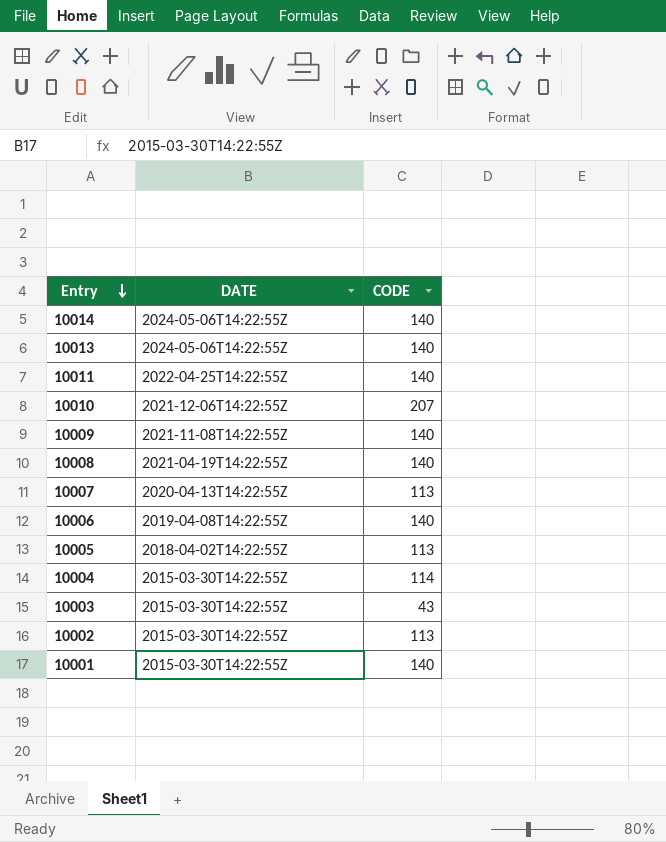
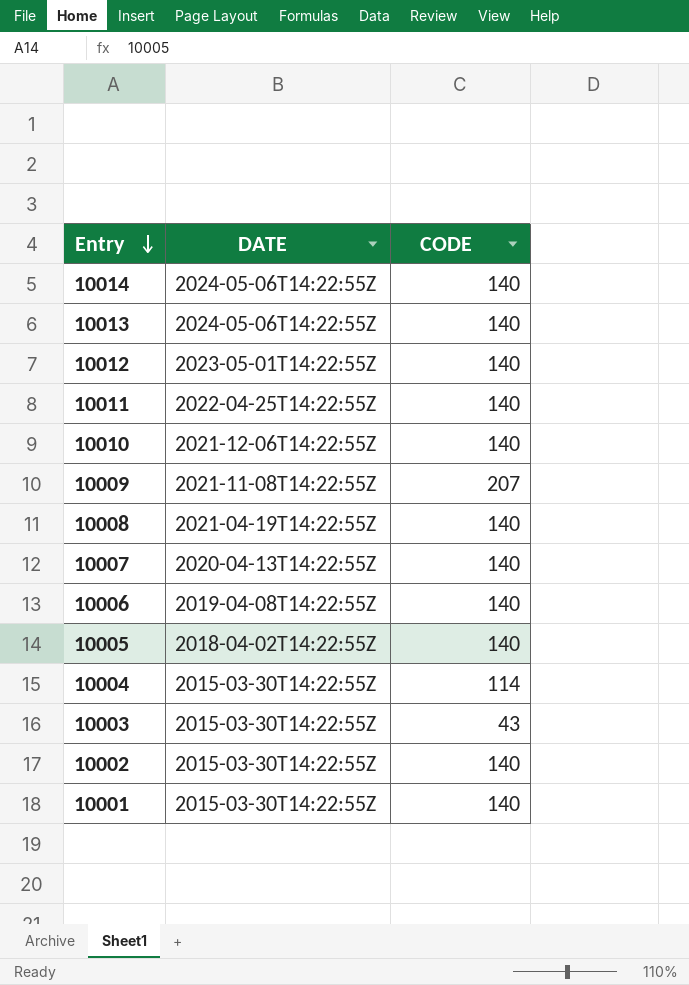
row 10012: none -> 2023-05-01T14:22:55Z | 140
10010 | CODE: 207 -> 140
10009 | CODE: 140 -> 207
10007 | CODE: 113 -> 140
10005 | CODE: 113 -> 140
10002 | CODE: 113 -> 140

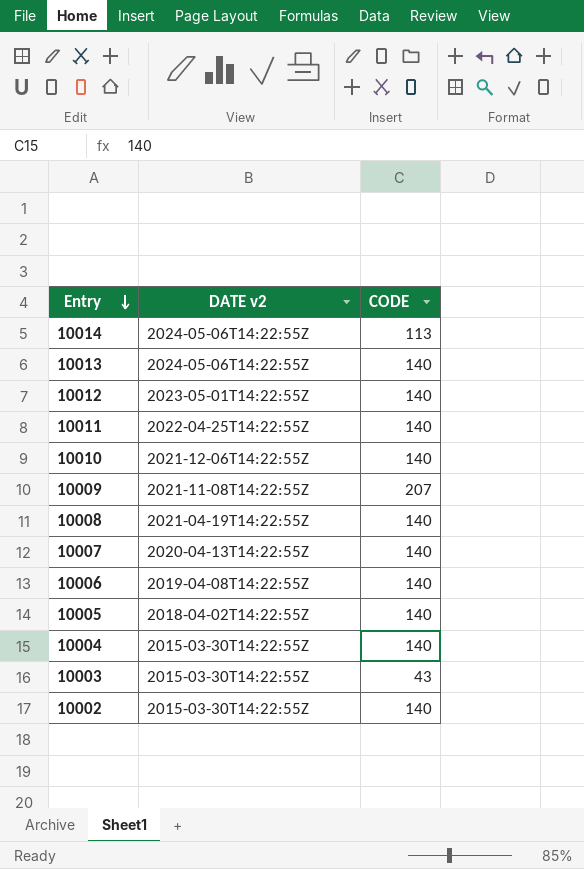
column name: DATE -> DATE v2
row 10001: 2015-03-30T14:22:55Z | 140 -> none
10014 | CODE: 140 -> 113
10004 | CODE: 114 -> 140

